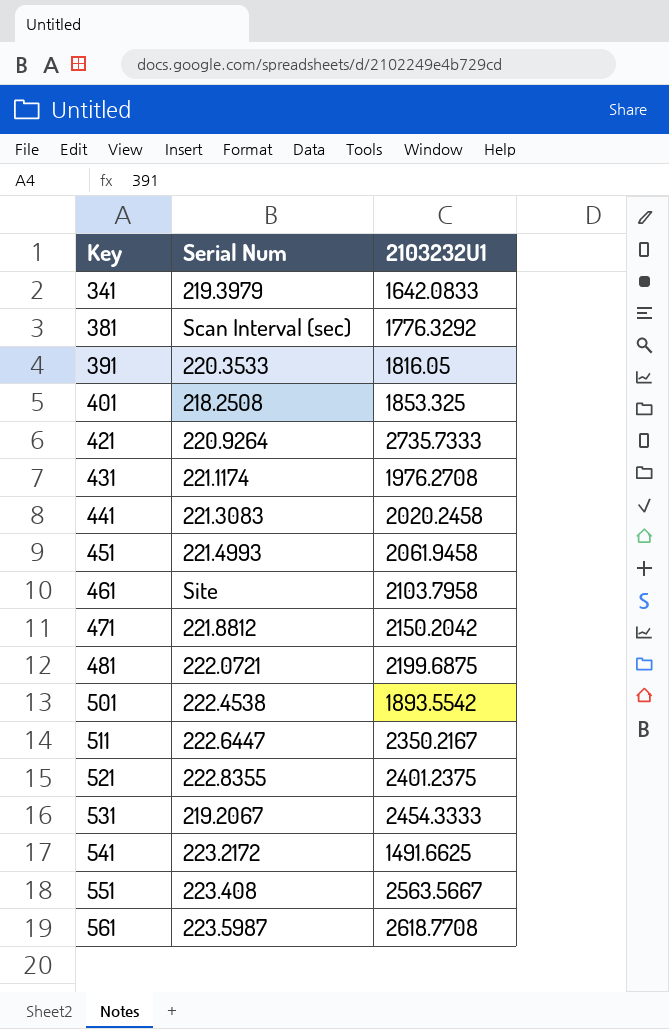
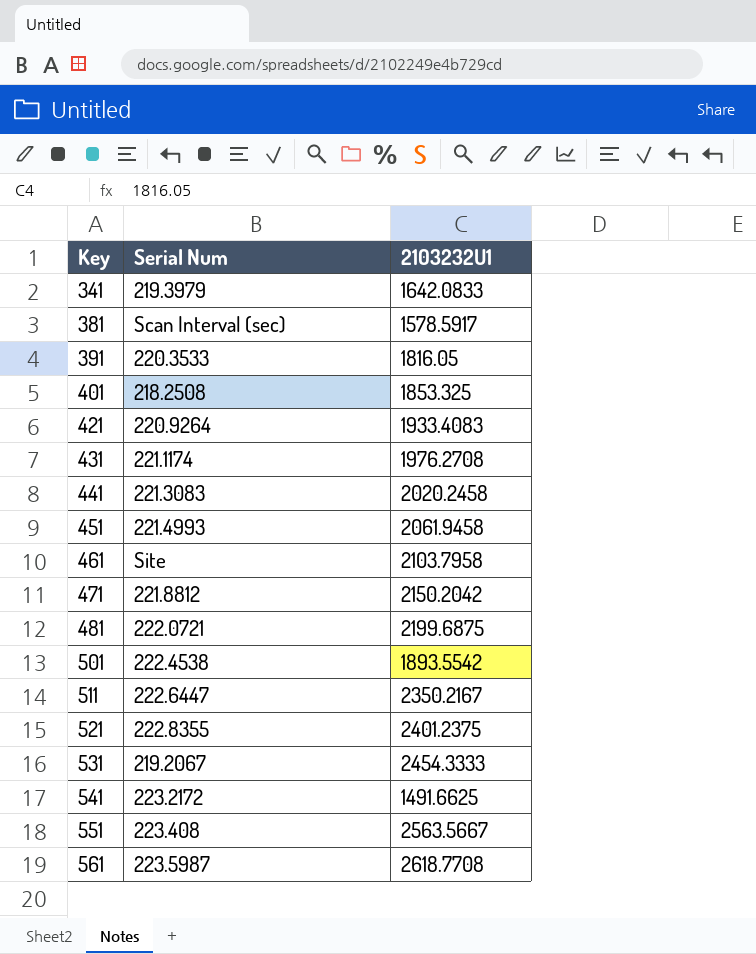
381 | 2103232U1: 1776.3292 -> 1578.5917
421 | 2103232U1: 2735.7333 -> 1933.4083

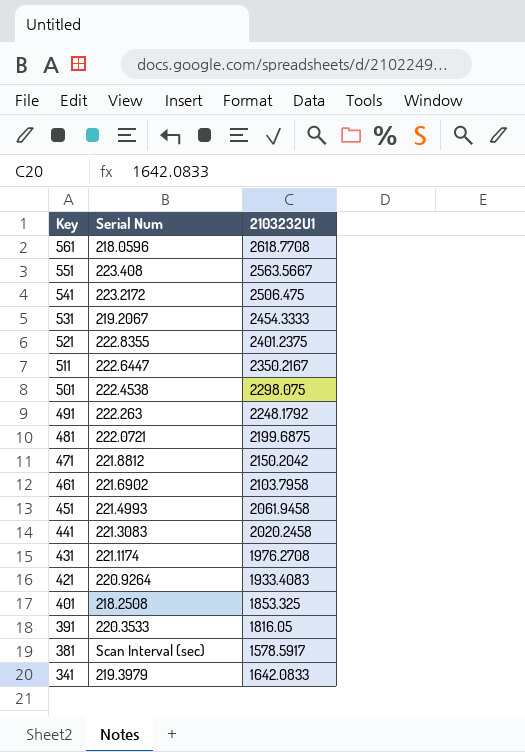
row order: Key ascending -> Key descending
561 | Serial Num: 223.5987 -> 218.0596
541 | 2103232U1: 1491.6625 -> 2506.475
501 | 2103232U1: 1893.5542 -> 2298.075
row 491: none -> 222.263 | 2248.1792
461 | Serial Num: Site -> 221.6902

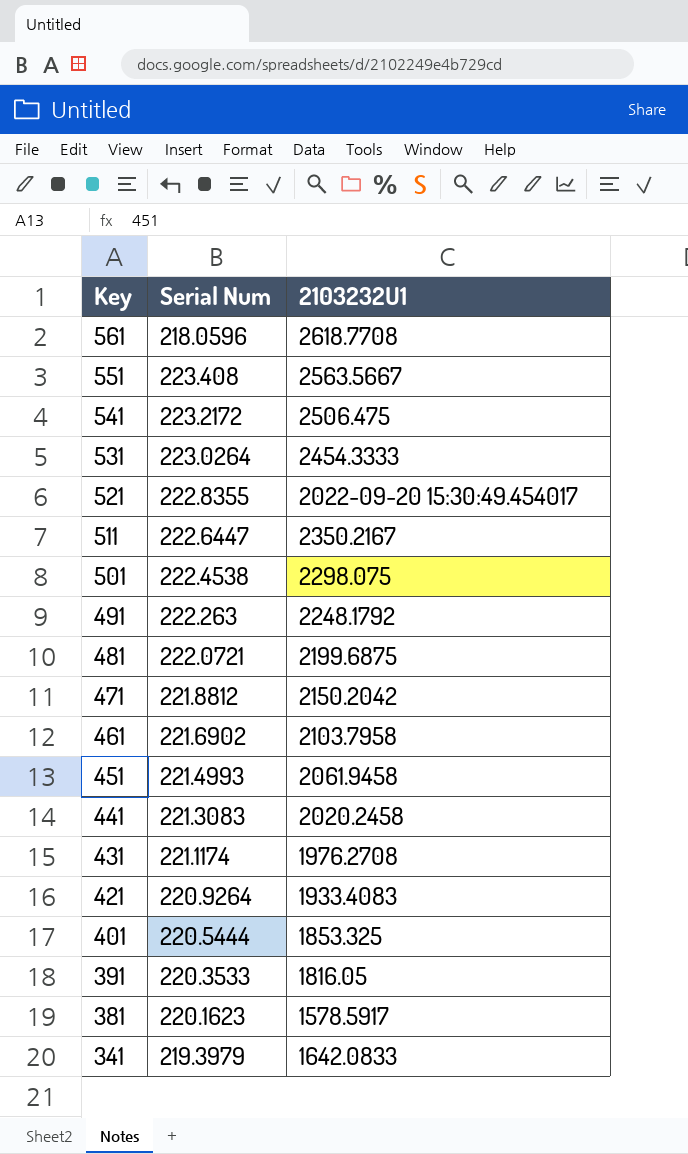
531 | Serial Num: 219.2067 -> 223.0264
521 | 2103232U1: 2401.2375 -> 2022-09-20 15:30:49.454017
401 | Serial Num: 218.2508 -> 220.5444
381 | Serial Num: Scan Interval (sec) -> 220.1623

